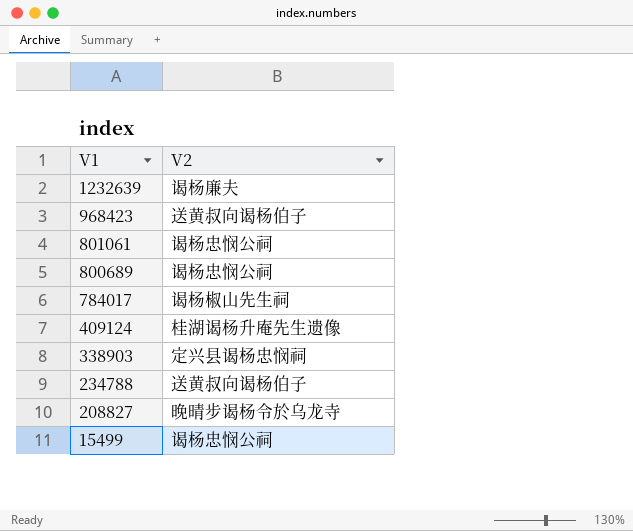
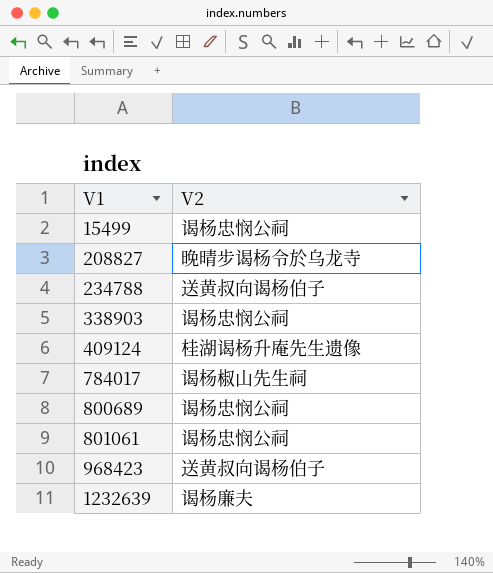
row order: V1 descending -> V1 ascending
338903 | V2: 定兴县谒杨忠悯祠 -> 谒杨忠悯公祠

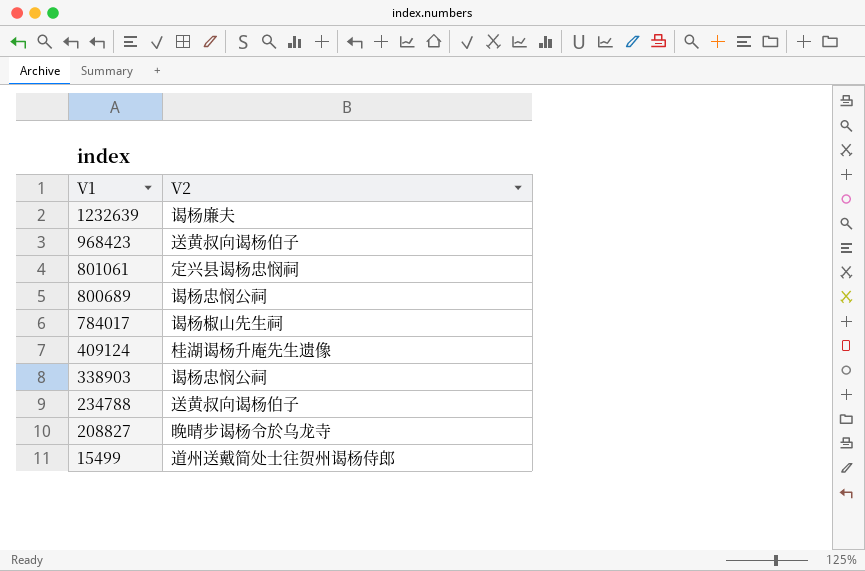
row order: V1 ascending -> V1 descending
801061 | V2: 谒杨忠悯公祠 -> 定兴县谒杨忠悯祠
15499 | V2: 谒杨忠悯公祠 -> 道州送戴简处士往贺州谒杨侍郎

